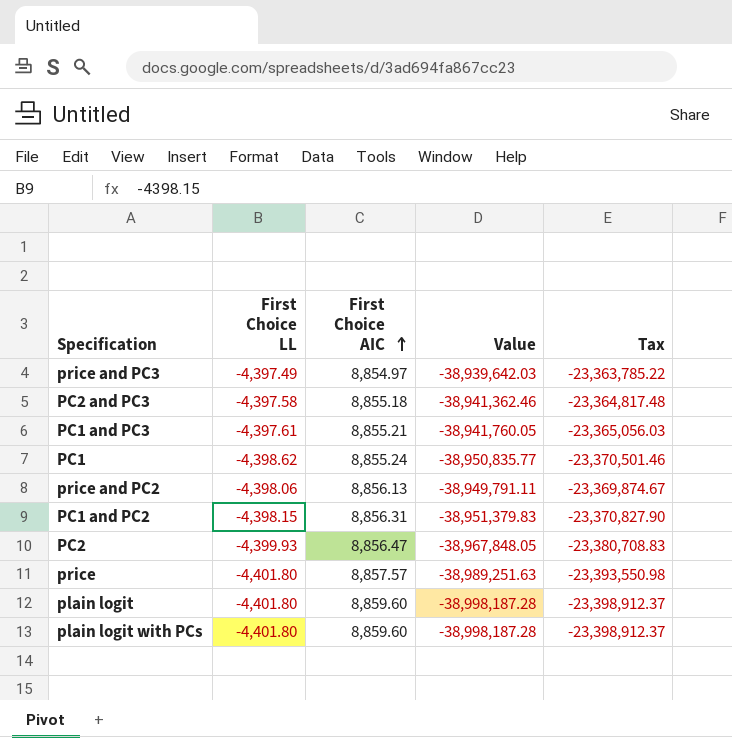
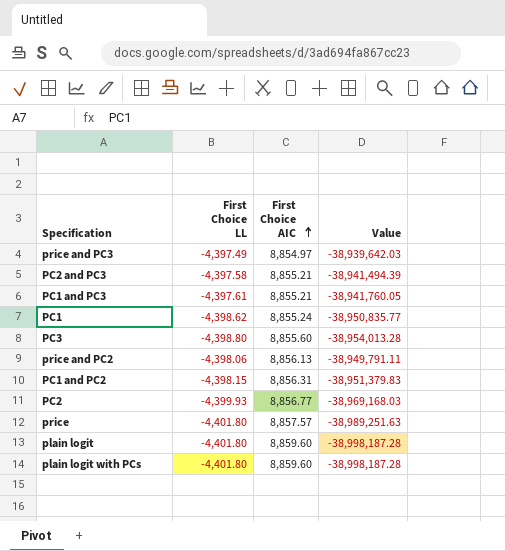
column Tax | formula: [Value] * 0.6 -> none
PC2 and PC3 | First Choice AIC: 8,855.18 -> 8,855.21
PC2 and PC3 | Value: -38,941,362.46 -> -38,941,494.39
row PC3: none -> -4,398.80 | 8,855.60 | -38,954,013.28
PC2 | First Choice AIC: 8,856.47 -> 8,856.77
PC2 | Value: -38,967,848.05 -> -38,969,168.03

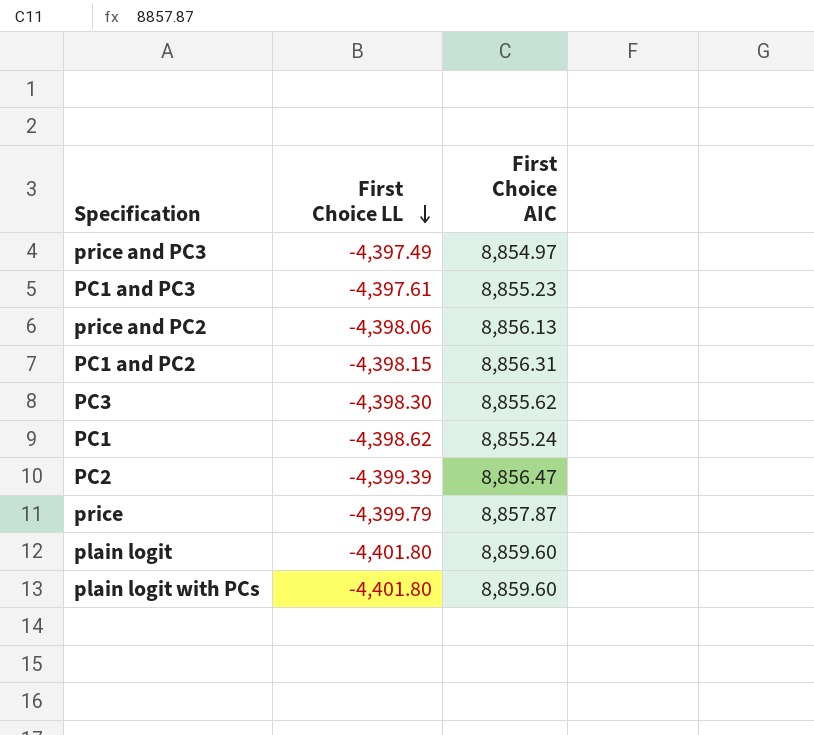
row order: First Choice AIC ascending -> First Choice LL descending
column Value | formula: [First Choice LL] * [First Choice AIC] -> none
row PC2 and PC3: -4,397.58 | 8,855.21 | -38,941,494.39 -> none
PC1 and PC3 | First Choice AIC: 8,855.21 -> 8,855.23
PC3 | First Choice LL: -4,398.80 -> -4,398.30
PC3 | First Choice AIC: 8,855.60 -> 8,855.62
PC2 | First Choice LL: -4,399.93 -> -4,399.39
PC2 | First Choice AIC: 8,856.77 -> 8,856.47
price | First Choice LL: -4,401.80 -> -4,399.79
price | First Choice AIC: 8,857.57 -> 8,857.87

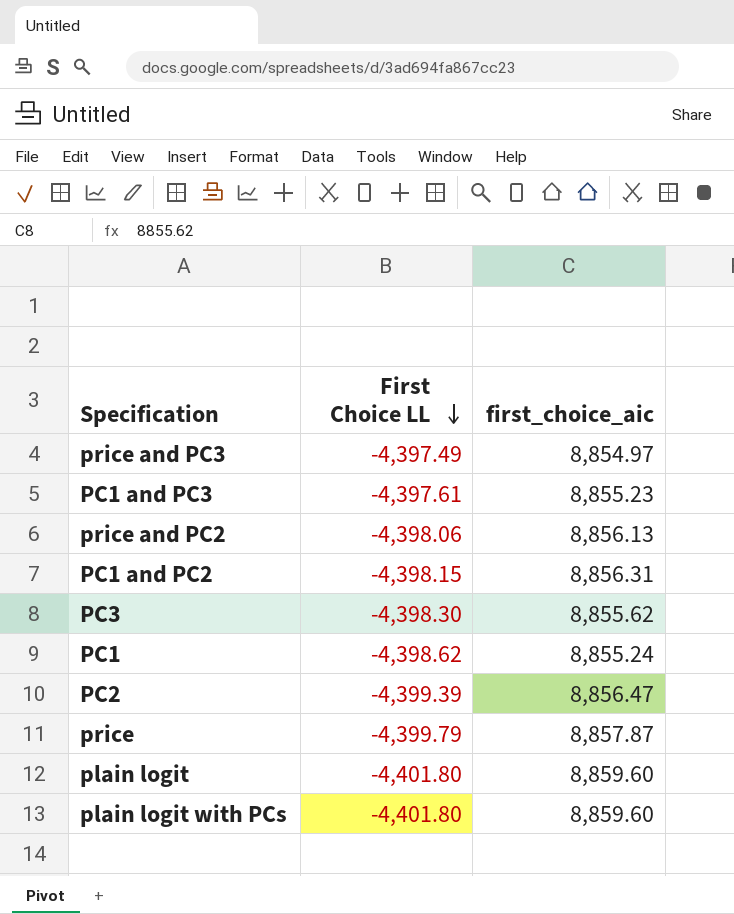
column name: First Choice AIC -> first_choice_aic

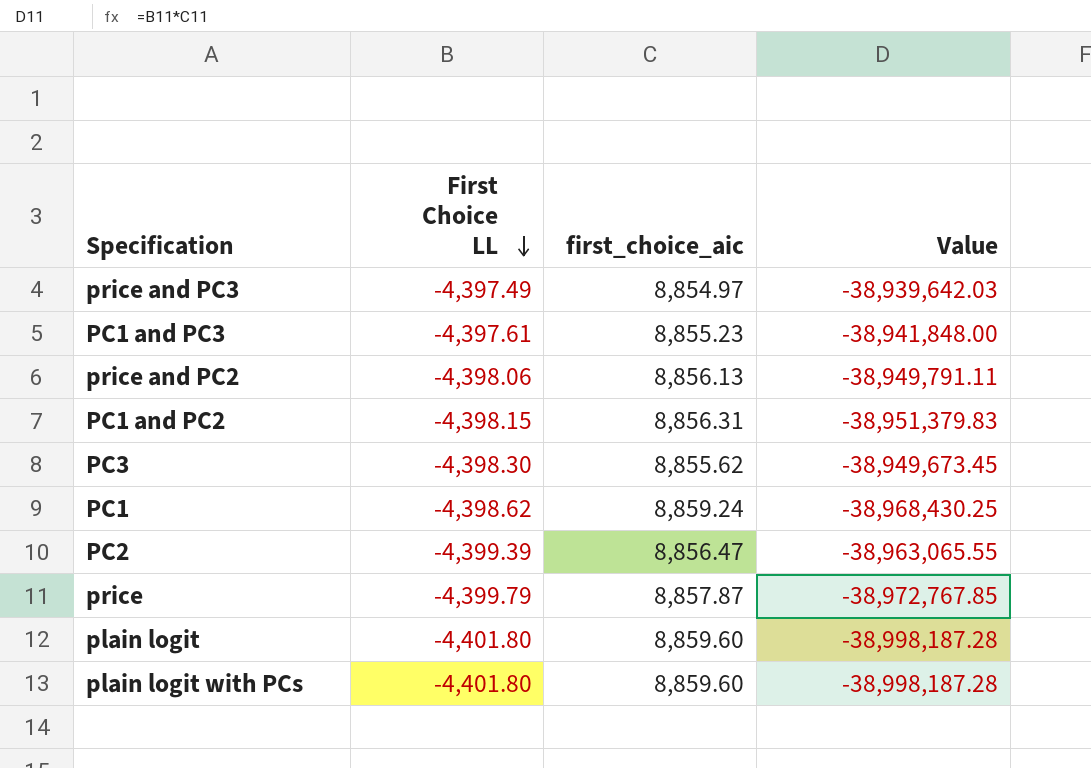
column Value | formula: none -> [First Choice LL] * [first_choice_aic]
PC1 | first_choice_aic: 8,855.24 -> 8,859.24

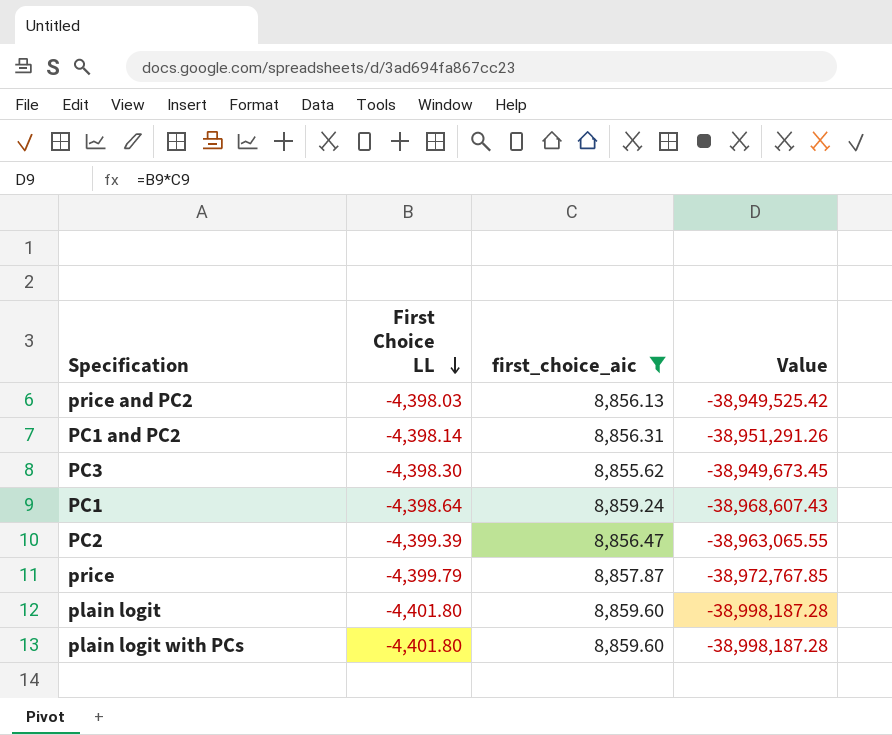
filter: none -> first_choice_aic >= 8,855.62
price and PC2 | First Choice LL: -4,398.06 -> -4,398.03
price and PC2 | Value: -38,949,791.11 -> -38,949,525.42
PC1 and PC2 | First Choice LL: -4,398.15 -> -4,398.14
PC1 and PC2 | Value: -38,951,379.83 -> -38,951,291.26
PC1 | First Choice LL: -4,398.62 -> -4,398.64
PC1 | Value: -38,968,430.25 -> -38,968,607.43

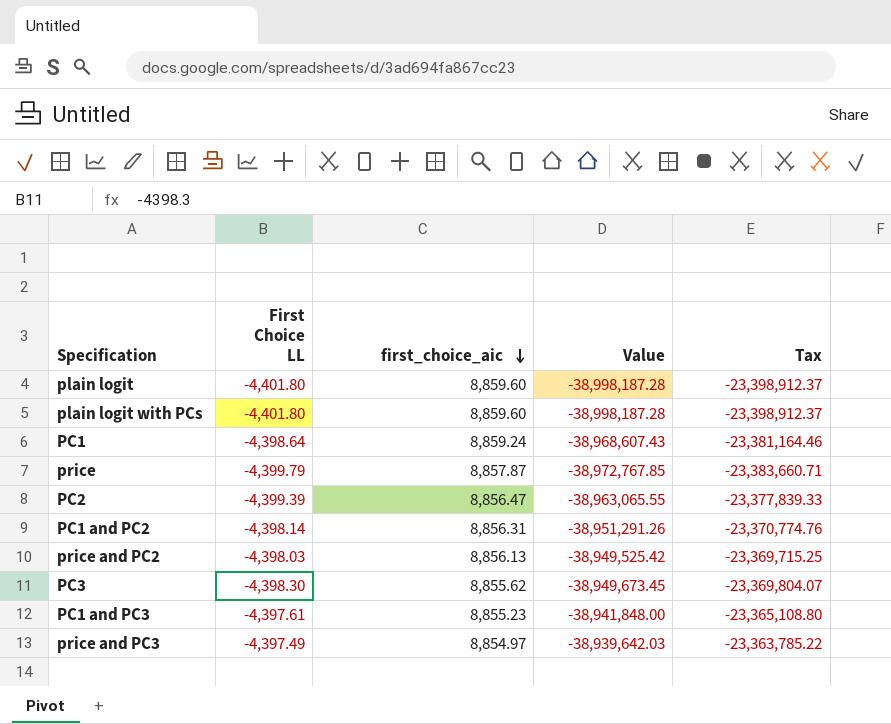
filter: first_choice_aic >= 8,855.62 -> none
row order: First Choice LL descending -> first_choice_aic descending
column Tax | formula: none -> [Value] * 0.6

